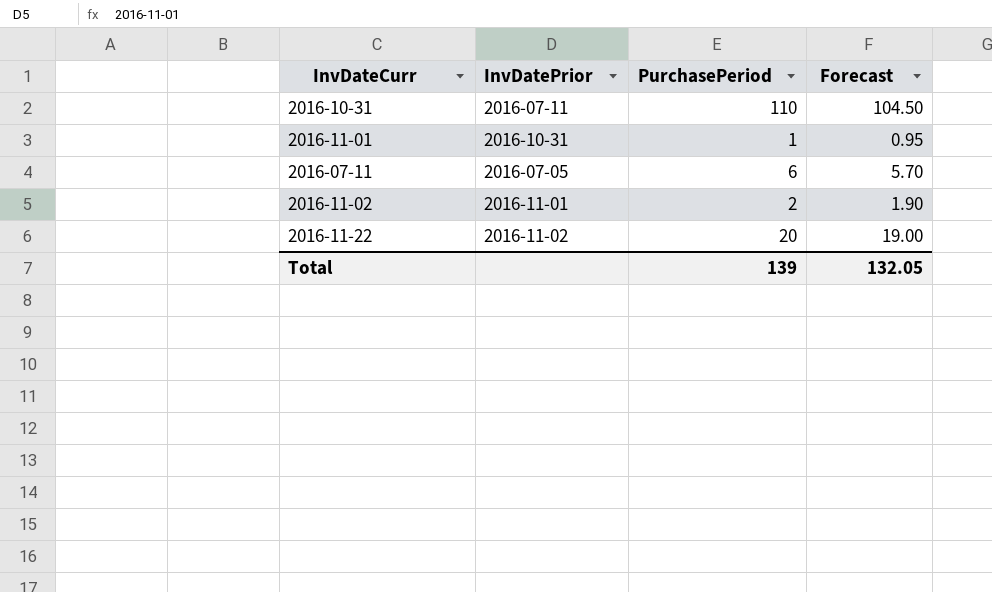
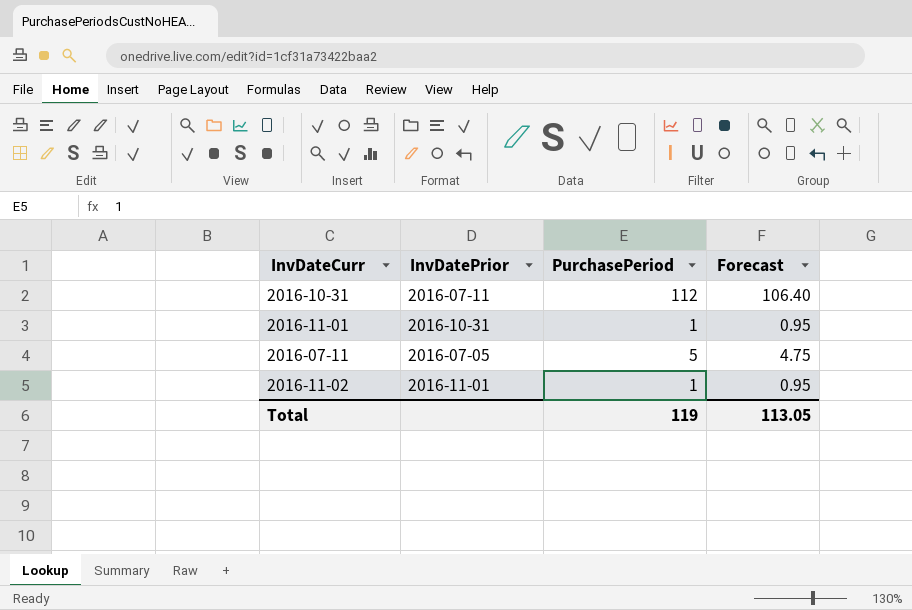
row 2016-11-22: 2016-11-02 | 20 | 19.00 -> none
2016-10-31 | PurchasePeriod: 110 -> 112
2016-10-31 | Forecast: 104.50 -> 106.40
2016-07-11 | PurchasePeriod: 6 -> 5
2016-07-11 | Forecast: 5.70 -> 4.75
2016-11-02 | PurchasePeriod: 2 -> 1
2016-11-02 | Forecast: 1.90 -> 0.95
Total | PurchasePeriod: 139 -> 119
Total | Forecast: 132.05 -> 113.05

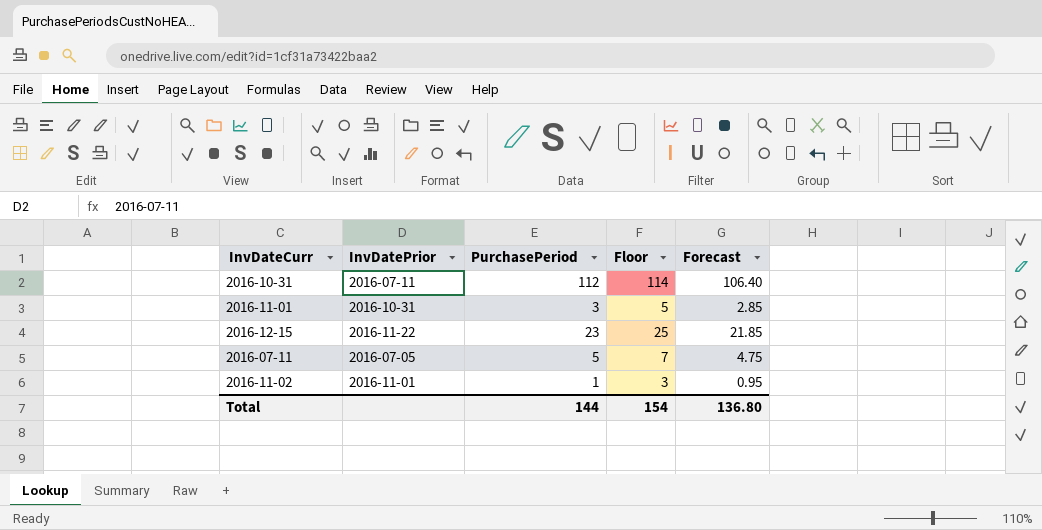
column Floor | formula: none -> [PurchasePeriod] + 2
2016-11-01 | PurchasePeriod: 1 -> 3
2016-11-01 | Forecast: 0.95 -> 2.85
row 2016-12-15: none -> 2016-11-22 | 23 | 25 | 21.85
Total | PurchasePeriod: 119 -> 144
Total | Forecast: 113.05 -> 136.80

